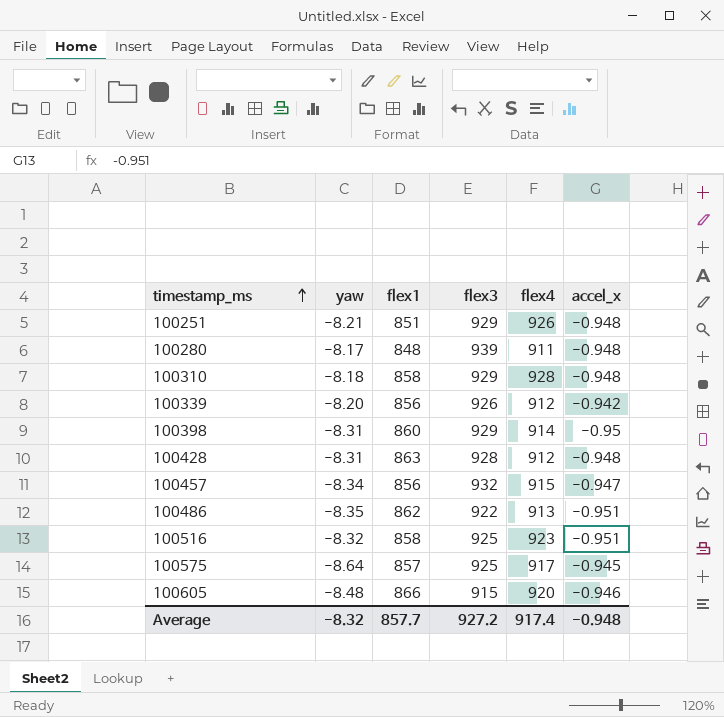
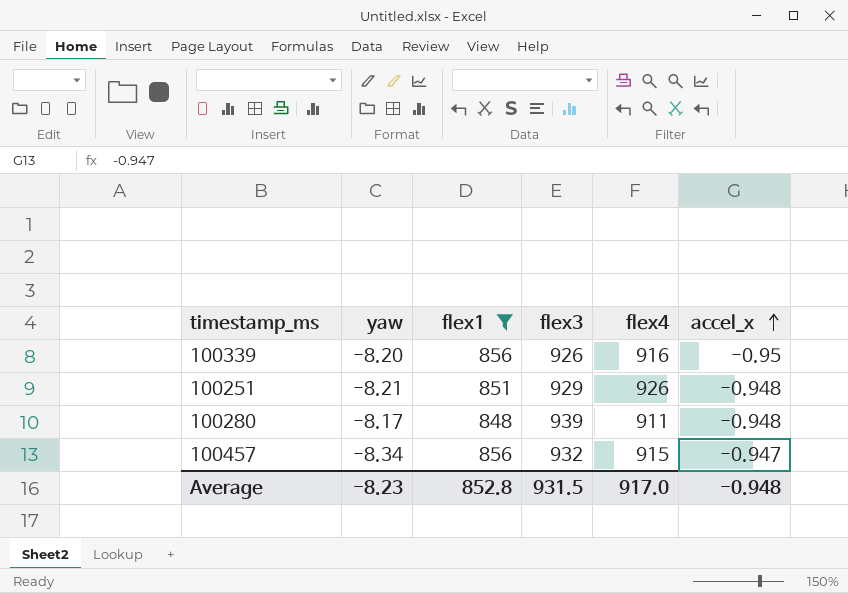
filter: none -> flex1 <= 856
row order: timestamp_ms ascending -> accel_x ascending
100339 | flex4: 912 -> 916
100339 | accel_x: -0.942 -> -0.95
Average | yaw: -8.32 -> -8.23
Average | flex1: 857.7 -> 852.8
Average | flex3: 927.2 -> 931.5
Average | flex4: 917.4 -> 917.0

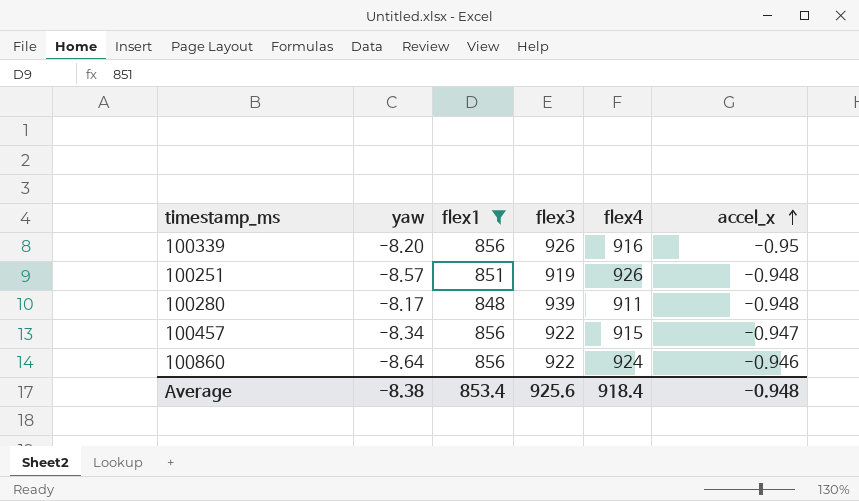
100251 | yaw: -8.21 -> -8.57
100251 | flex3: 929 -> 919
100457 | flex3: 932 -> 922
row 100860: none -> -8.64 | 856 | 922 | 924 | -0.946
Average | yaw: -8.23 -> -8.38
Average | flex1: 852.8 -> 853.4
Average | flex3: 931.5 -> 925.6
Average | flex4: 917.0 -> 918.4

